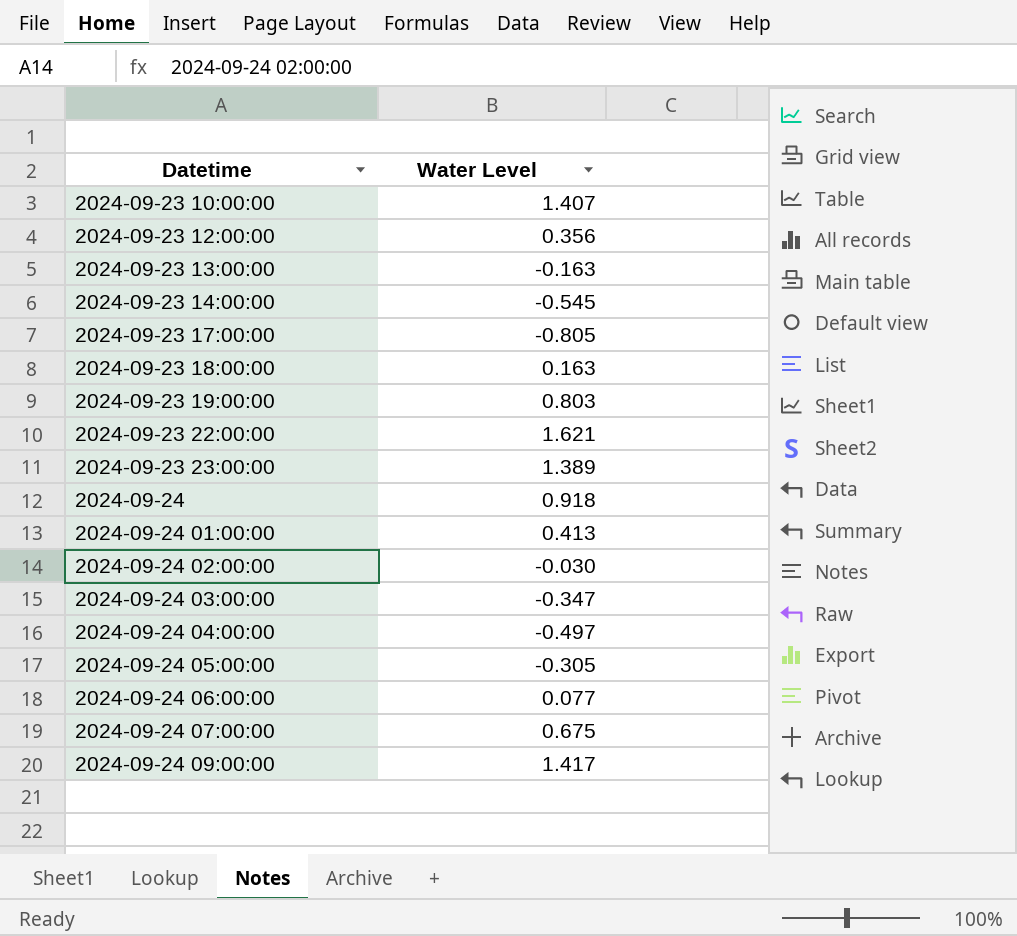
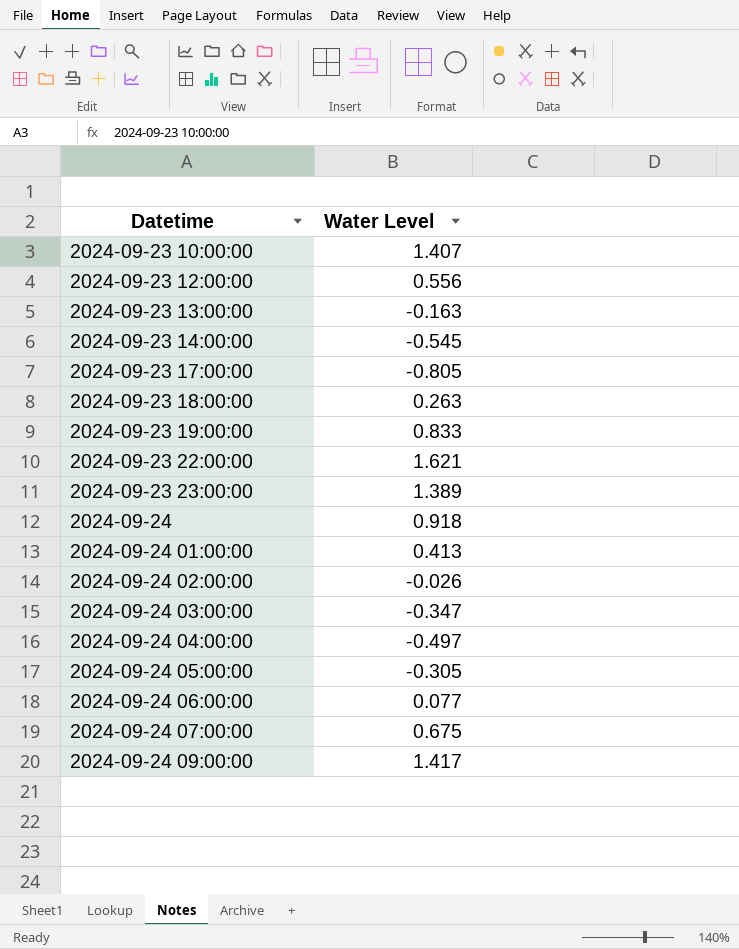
2024-09-23 12:00:00 | Water Level: 0.356 -> 0.556
2024-09-23 18:00:00 | Water Level: 0.163 -> 0.263
2024-09-23 19:00:00 | Water Level: 0.803 -> 0.833
2024-09-24 02:00:00 | Water Level: -0.030 -> -0.026

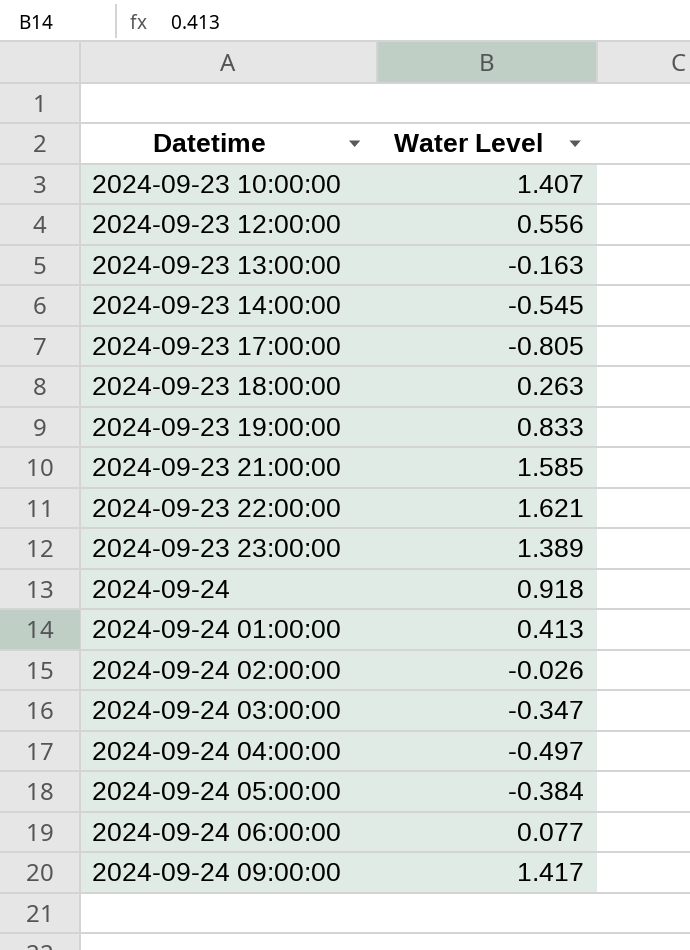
row 2024-09-24 07:00:00: 0.675 -> none
row 2024-09-23 21:00:00: none -> 1.585
2024-09-24 05:00:00 | Water Level: -0.305 -> -0.384

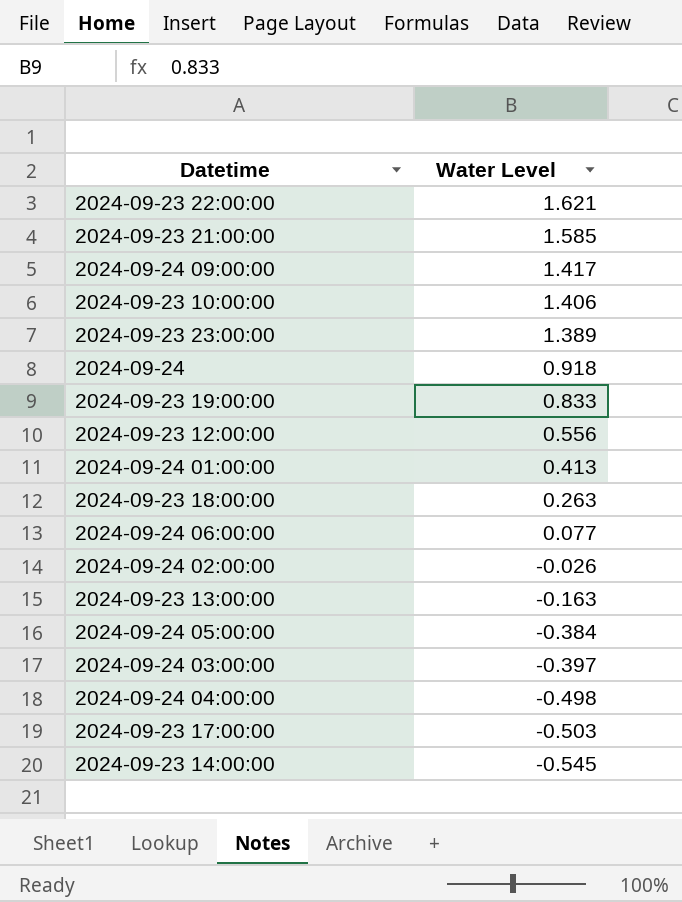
row order: Datetime ascending -> Water Level descending
2024-09-23 10:00:00 | Water Level: 1.407 -> 1.406
2024-09-24 03:00:00 | Water Level: -0.347 -> -0.397
2024-09-24 04:00:00 | Water Level: -0.497 -> -0.498
2024-09-23 17:00:00 | Water Level: -0.805 -> -0.503

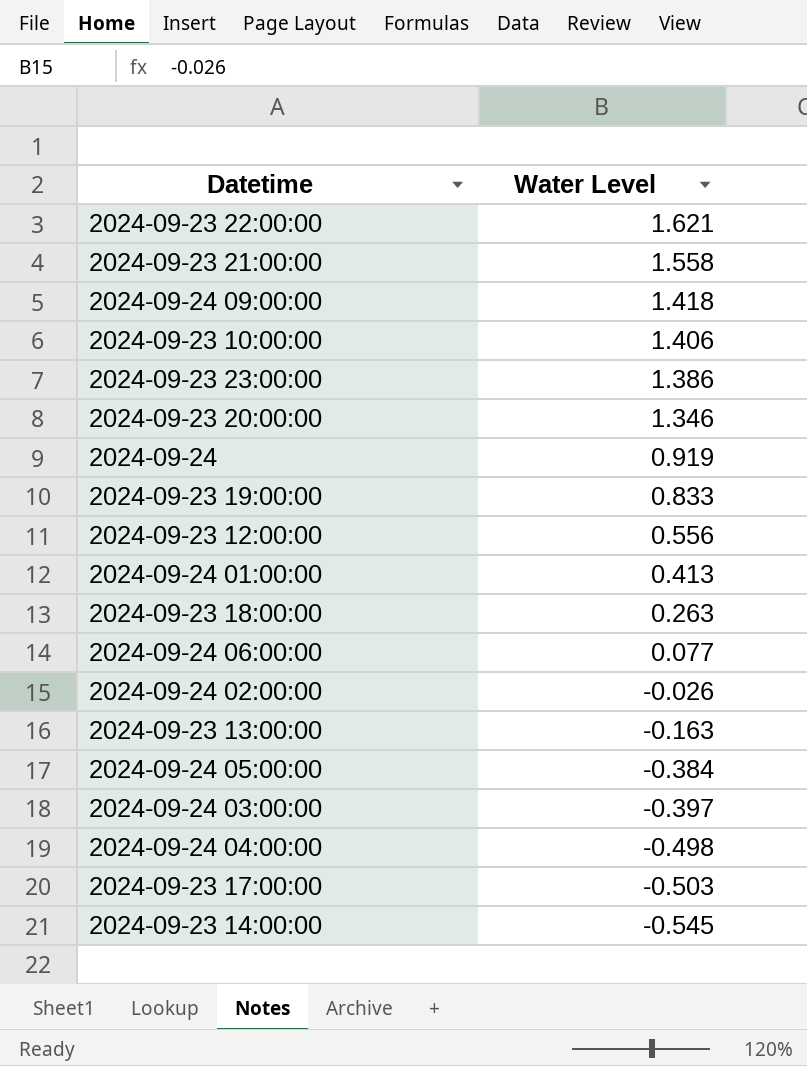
2024-09-23 21:00:00 | Water Level: 1.585 -> 1.558
2024-09-24 09:00:00 | Water Level: 1.417 -> 1.418
2024-09-23 23:00:00 | Water Level: 1.389 -> 1.386
row 2024-09-23 20:00:00: none -> 1.346
2024-09-24 | Water Level: 0.918 -> 0.919

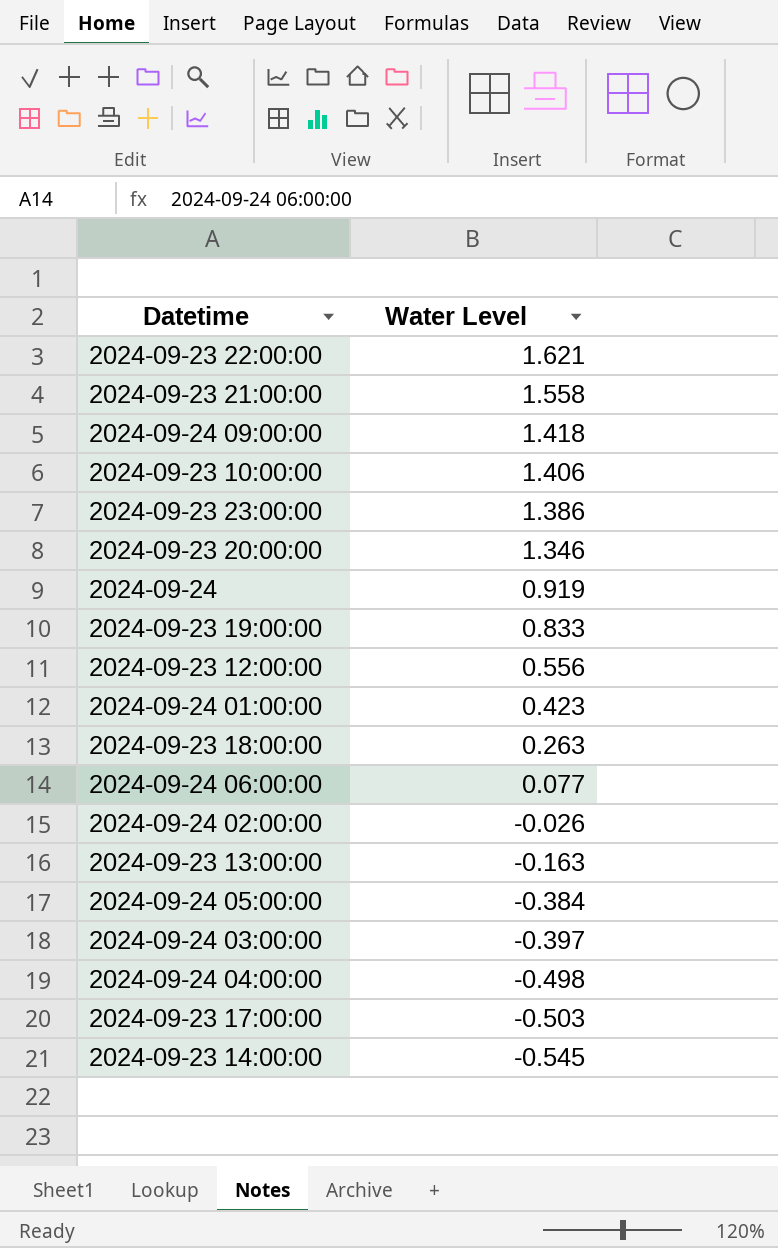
2024-09-24 01:00:00 | Water Level: 0.413 -> 0.423

